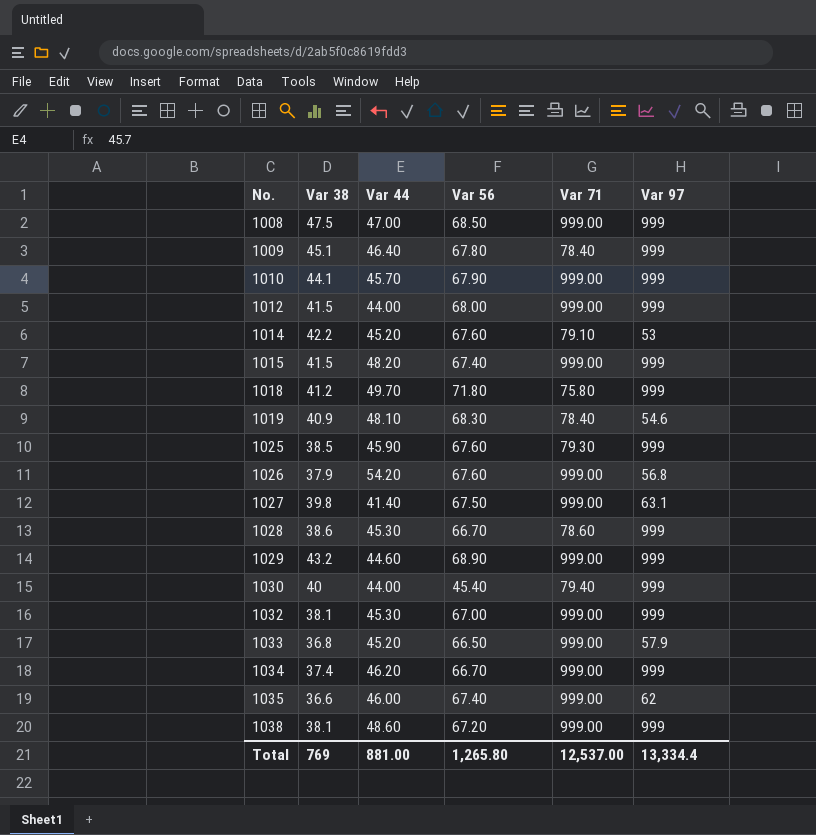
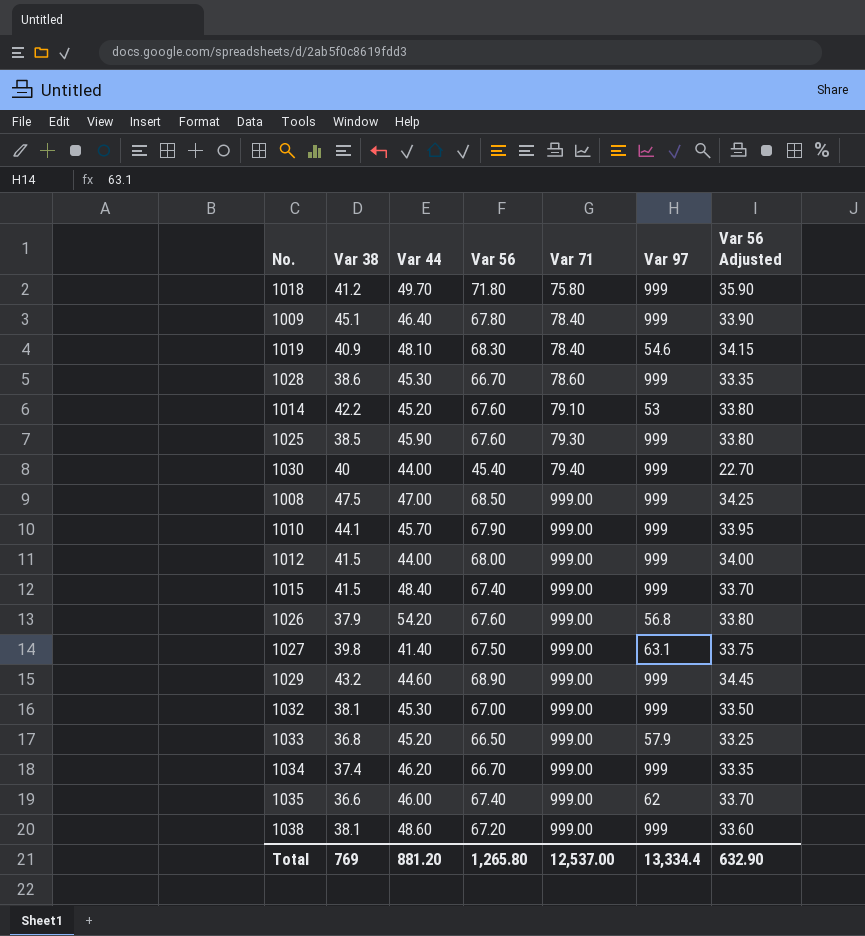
row order: No. ascending -> Var 71 ascending
column Var 56 Adjusted | formula: none -> [Var 56] * 0.5
1015 | Var 44: 48.20 -> 48.40
Total | Var 44: 881.00 -> 881.20

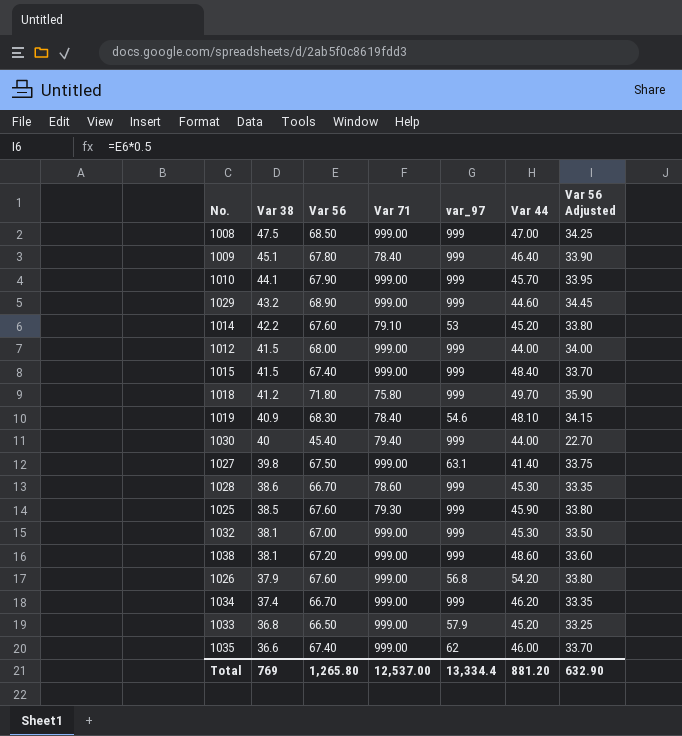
row order: Var 71 ascending -> Var 38 descending
column name: Var 97 -> var_97
column Var 44 | position: 3 -> 6

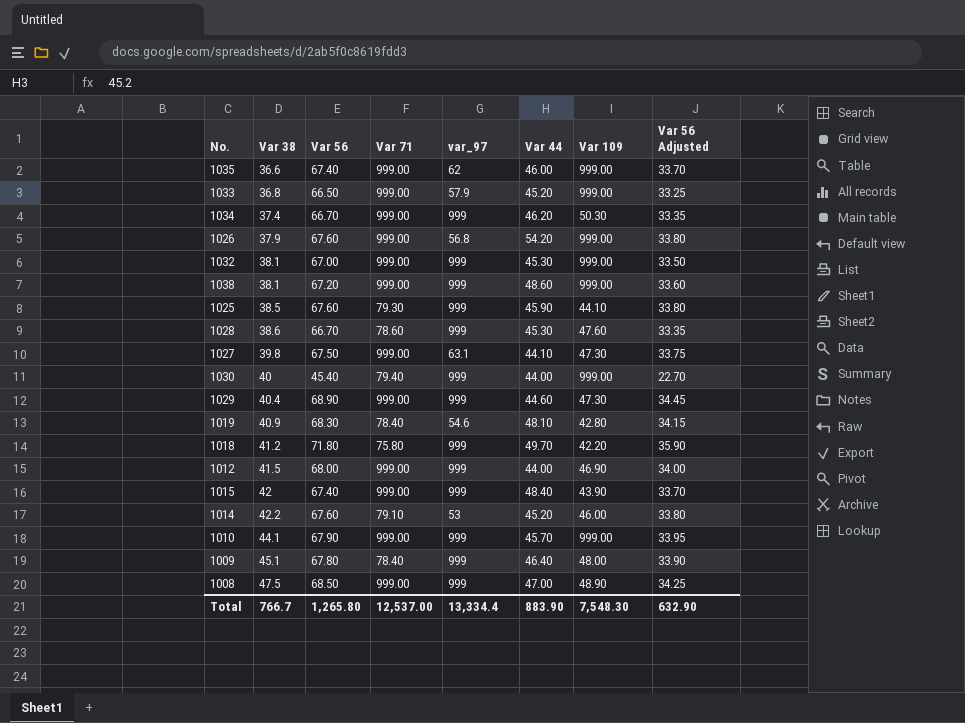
row order: Var 38 descending -> Var 38 ascending
column Var 109 | position: none -> 7
1027 | Var 44: 41.40 -> 44.10
1029 | Var 38: 43.2 -> 40.4
1015 | Var 38: 41.5 -> 42
Total | Var 38: 769 -> 766.7
Total | Var 44: 881.20 -> 883.90

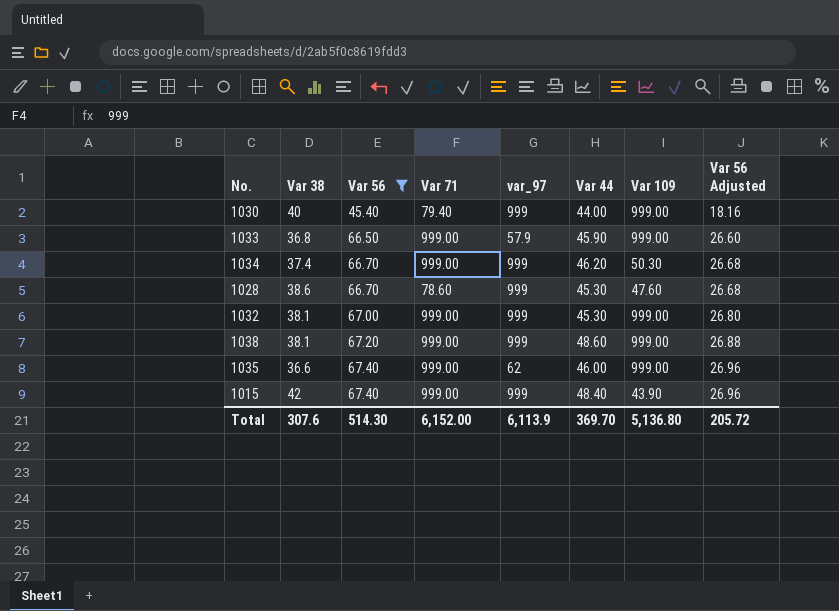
filter: none -> Var 56 <= 67.40
row order: Var 38 ascending -> Var 56 ascending
column Var 56 Adjusted | formula: [Var 56] * 0.5 -> [Var 56] * 0.4
1033 | Var 44: 45.20 -> 45.90
Total | Var 38: 766.7 -> 307.6
Total | Var 56: 1,265.80 -> 514.30
Total | Var 71: 12,537.00 -> 6,152.00
Total | var_97: 13,334.4 -> 6,113.9
Total | Var 44: 883.90 -> 369.70
Total | Var 109: 7,548.30 -> 5,136.80
Total | Var 56 Adjusted: 632.90 -> 205.72

